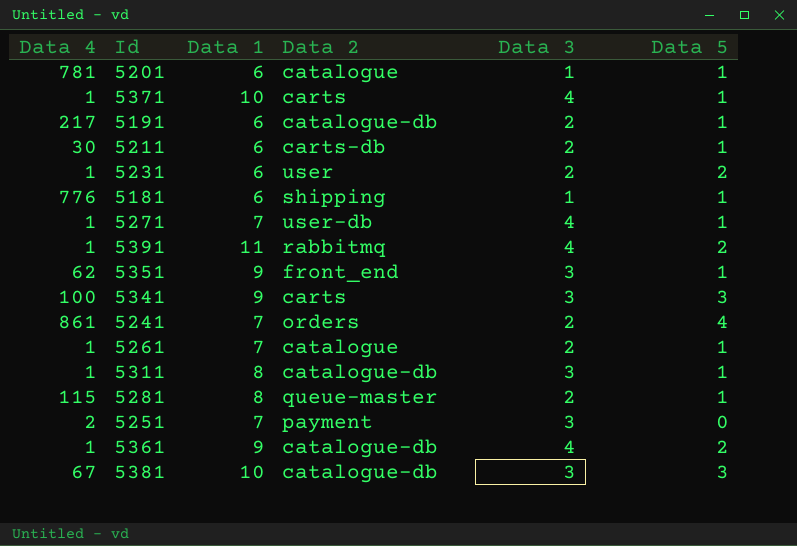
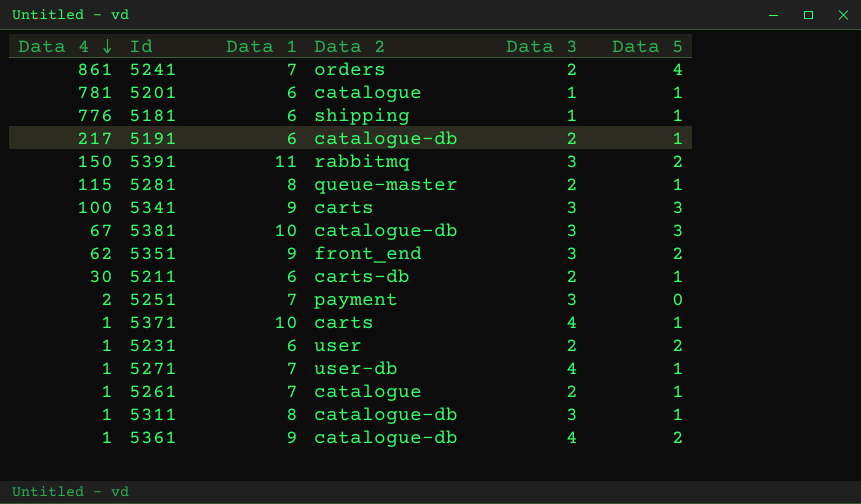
row order: none -> Data 4 descending
5391 | Data 4: 1 -> 150
5391 | Data 3: 4 -> 3
5351 | Data 5: 1 -> 2

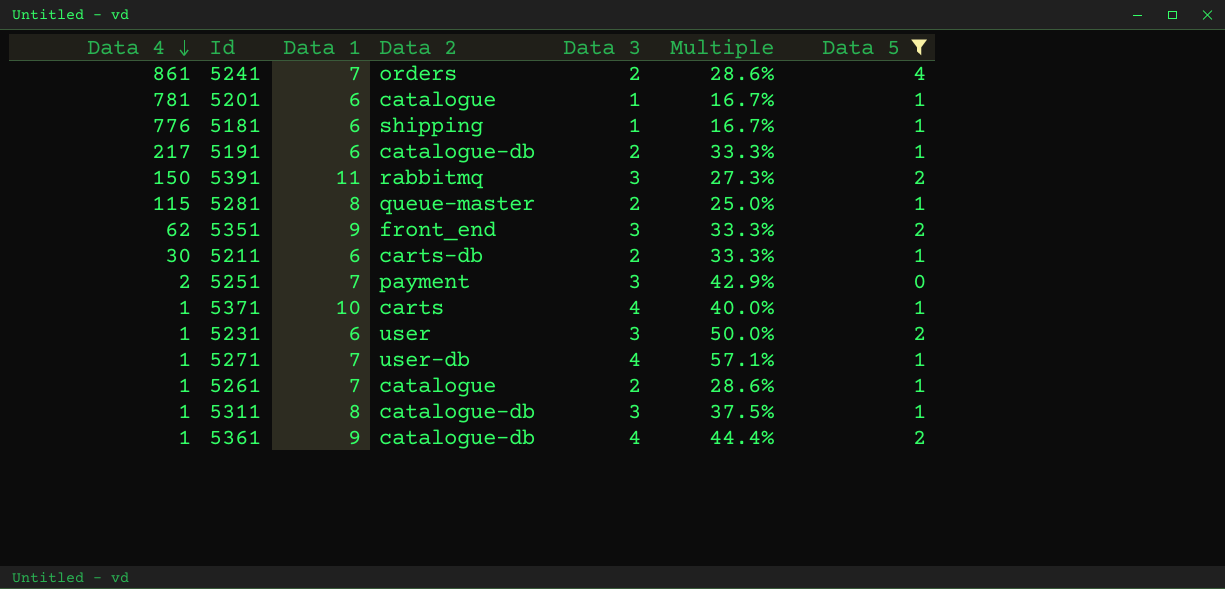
filter: none -> Data 5 != 3
column Multiple | formula: none -> [Data 3] / [Data 1]
5231 | Data 3: 2 -> 3

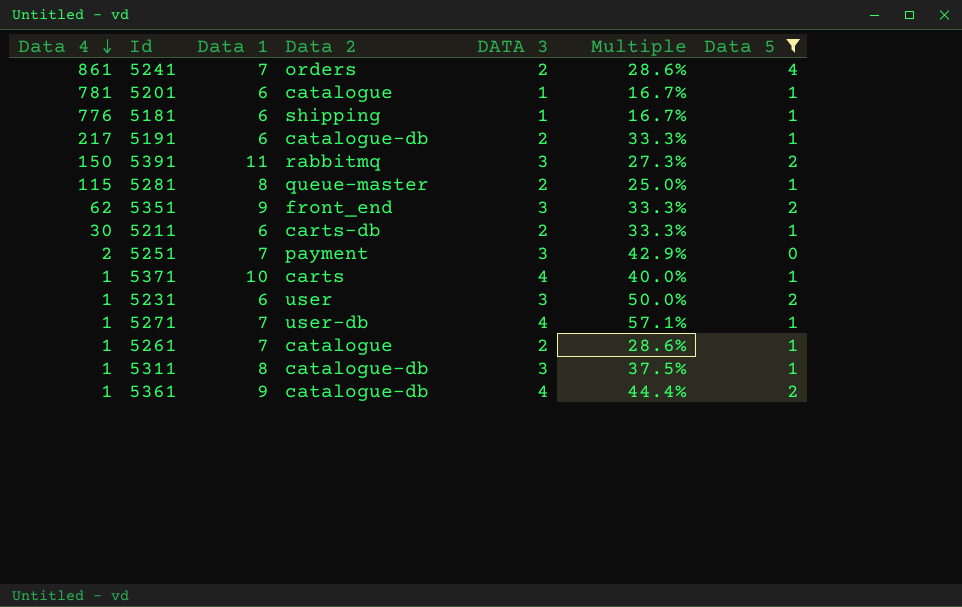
column name: Data 3 -> DATA 3

